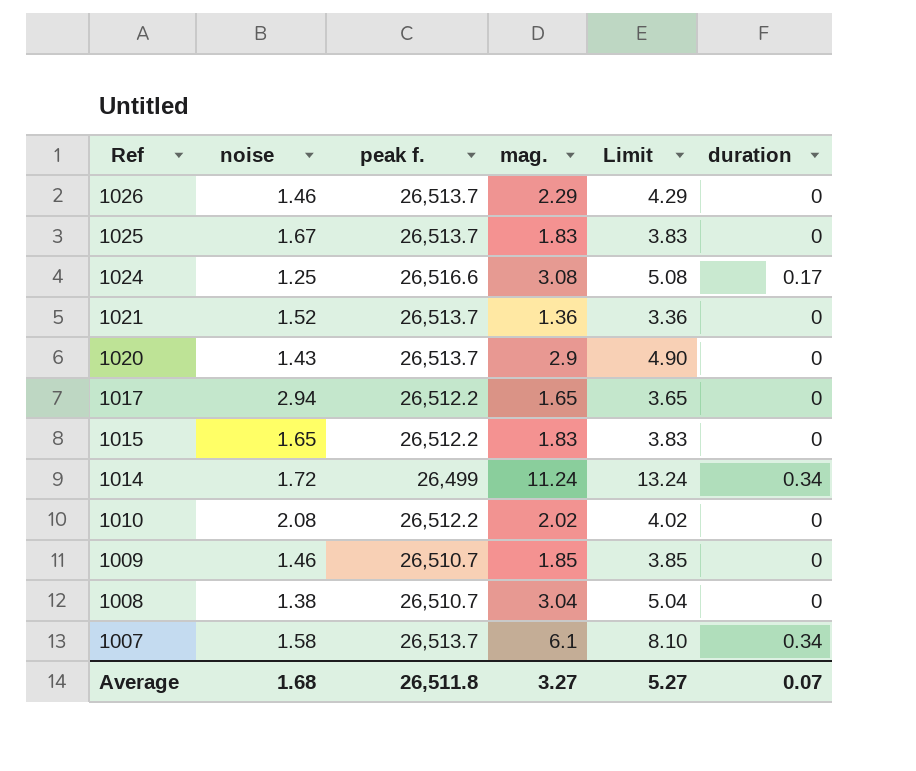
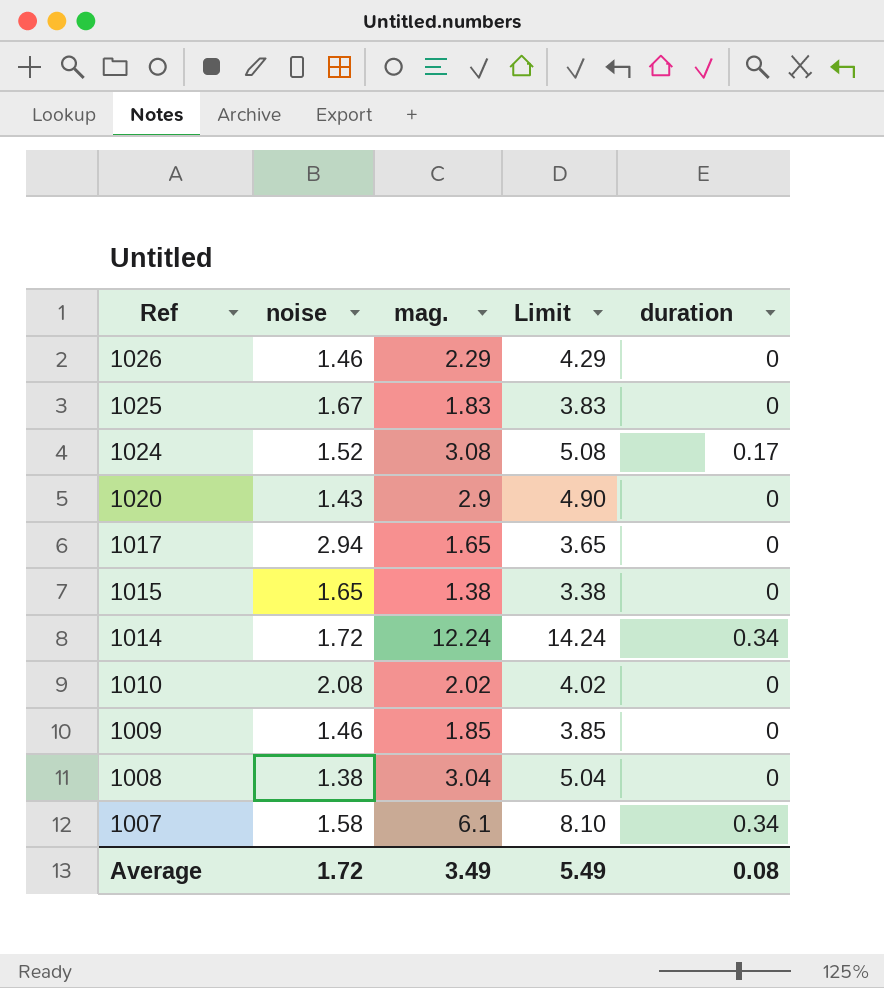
column peak f. | position: 3 -> none
row 1021: 1.52 | 26,513.7 | 1.36 | 3.36 | 0 -> none
1024 | noise: 1.25 -> 1.52
1015 | mag.: 1.83 -> 1.38
1015 | Limit: 3.83 -> 3.38
1014 | mag.: 11.24 -> 12.24
1014 | Limit: 13.24 -> 14.24
Average | noise: 1.68 -> 1.72
Average | mag.: 3.27 -> 3.49
Average | Limit: 5.27 -> 5.49
Average | duration: 0.07 -> 0.08

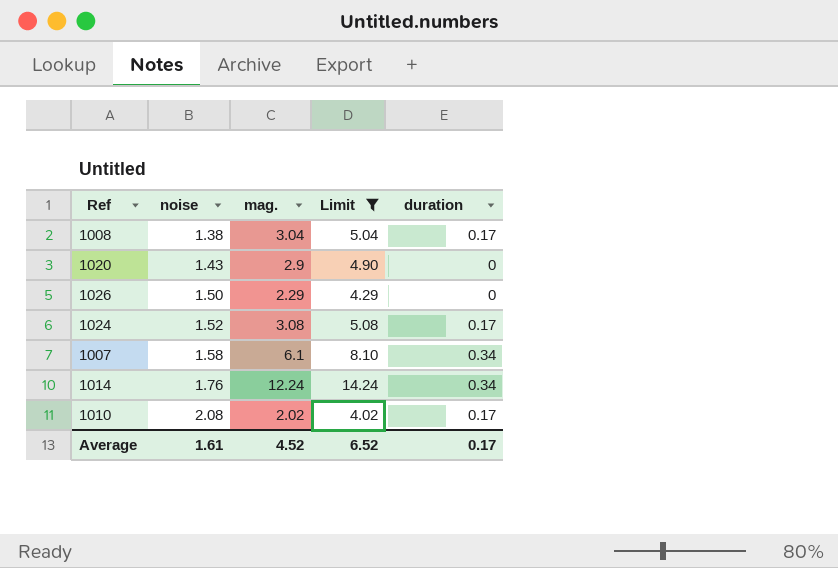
filter: none -> Limit >= 4.02
row order: Ref descending -> noise ascending
1008 | duration: 0 -> 0.17
1026 | noise: 1.46 -> 1.50
1014 | noise: 1.72 -> 1.76
1010 | duration: 0 -> 0.17
Average | noise: 1.72 -> 1.61
Average | mag.: 3.49 -> 4.52
Average | Limit: 5.49 -> 6.52
Average | duration: 0.08 -> 0.17

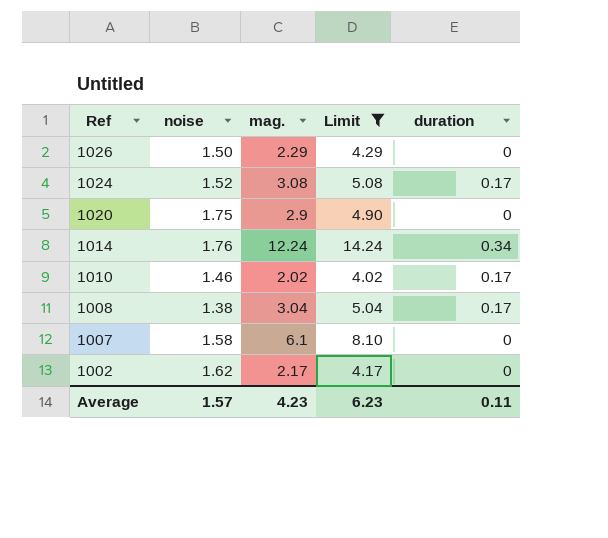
row order: noise ascending -> Ref descending
1020 | noise: 1.43 -> 1.75
1010 | noise: 2.08 -> 1.46
1007 | duration: 0.34 -> 0
row 1002: none -> 1.62 | 2.17 | 4.17 | 0
Average | noise: 1.61 -> 1.57
Average | mag.: 4.52 -> 4.23
Average | Limit: 6.52 -> 6.23
Average | duration: 0.17 -> 0.11

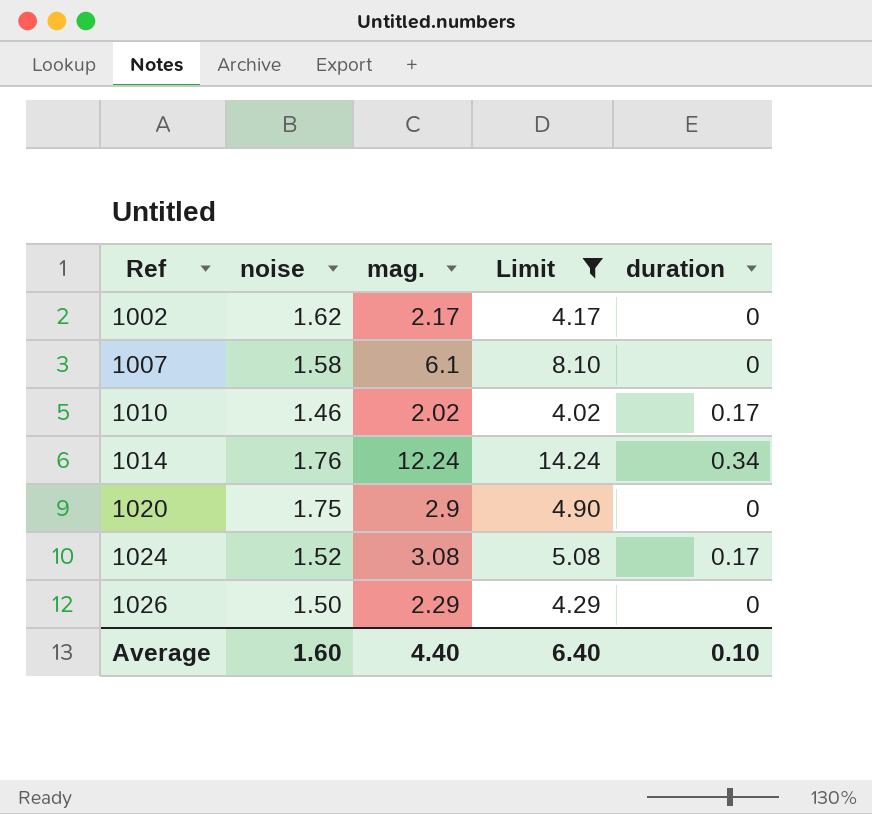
row order: Ref descending -> Ref ascending
row 1008: 1.38 | 3.04 | 5.04 | 0.17 -> none
Average | noise: 1.57 -> 1.60
Average | mag.: 4.23 -> 4.40
Average | Limit: 6.23 -> 6.40
Average | duration: 0.11 -> 0.10

